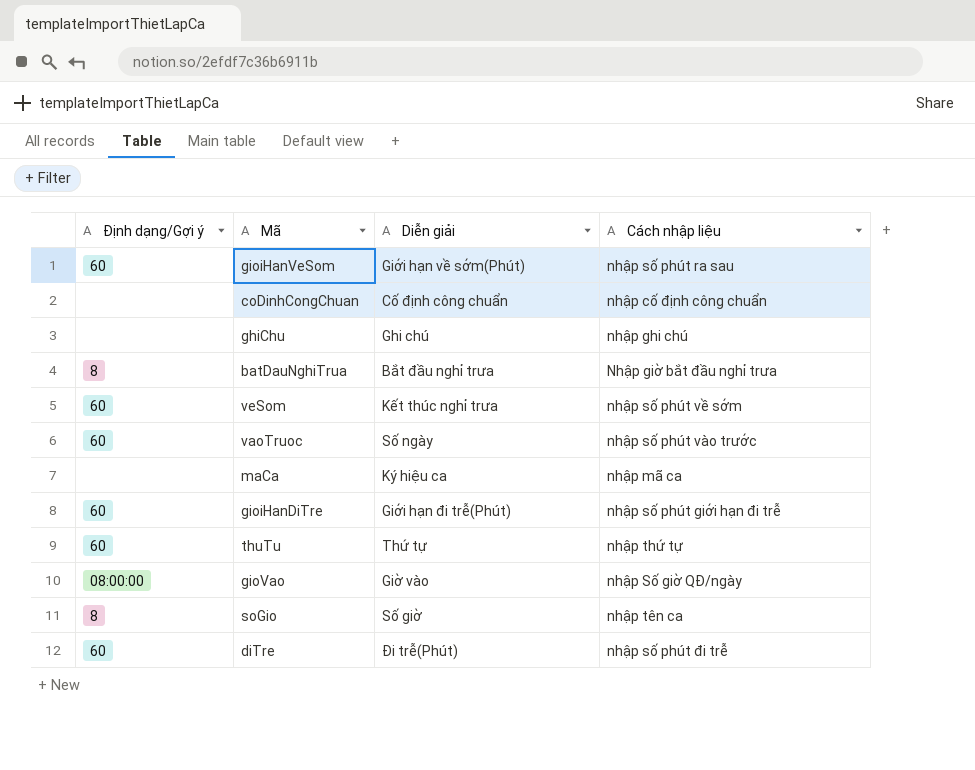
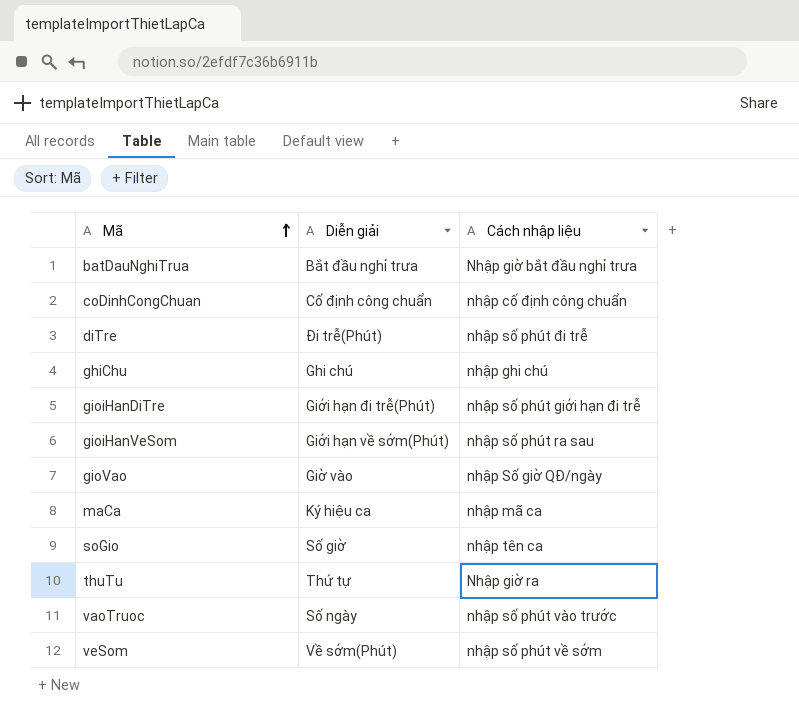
row order: none -> Mã ascending
column Định dạng/Gợi ý | position: 1 -> none
thuTu | Cách nhập liệu: nhập thứ tự -> Nhập giờ ra
veSom | Diễn giải: Kết thúc nghỉ trưa -> Về sớm(Phút)

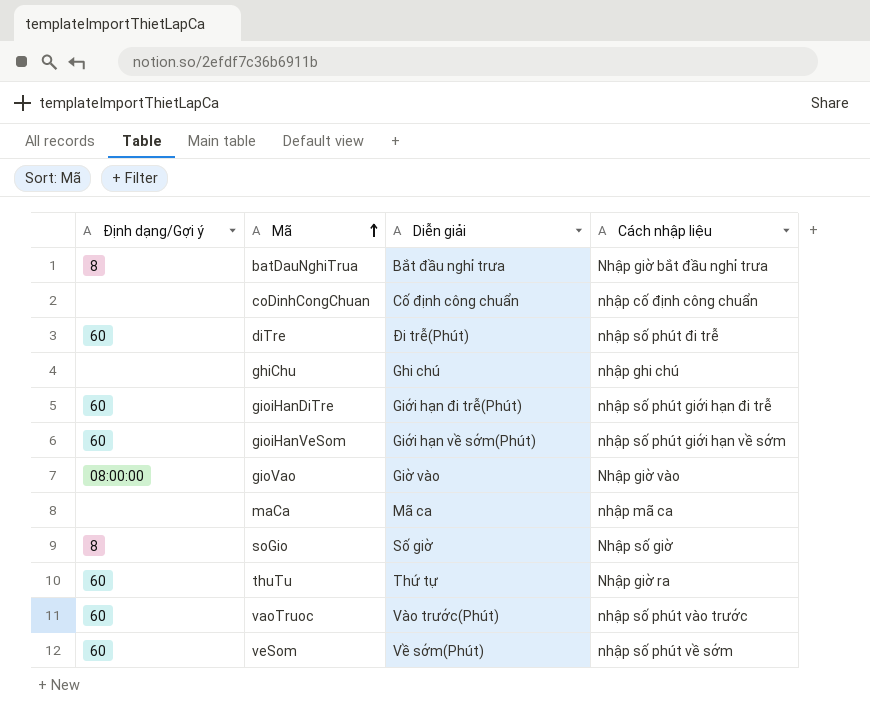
column Định dạng/Gợi ý | position: none -> 1
gioiHanVeSom | Cách nhập liệu: nhập số phút ra sau -> nhập số phút giới hạn về sớm
gioVao | Cách nhập liệu: nhập Số giờ QĐ/ngày -> Nhập giờ vào
maCa | Diễn giải: Ký hiệu ca -> Mã ca
soGio | Cách nhập liệu: nhập tên ca -> Nhập số giờ
vaoTruoc | Diễn giải: Số ngày -> Vào trước(Phút)

